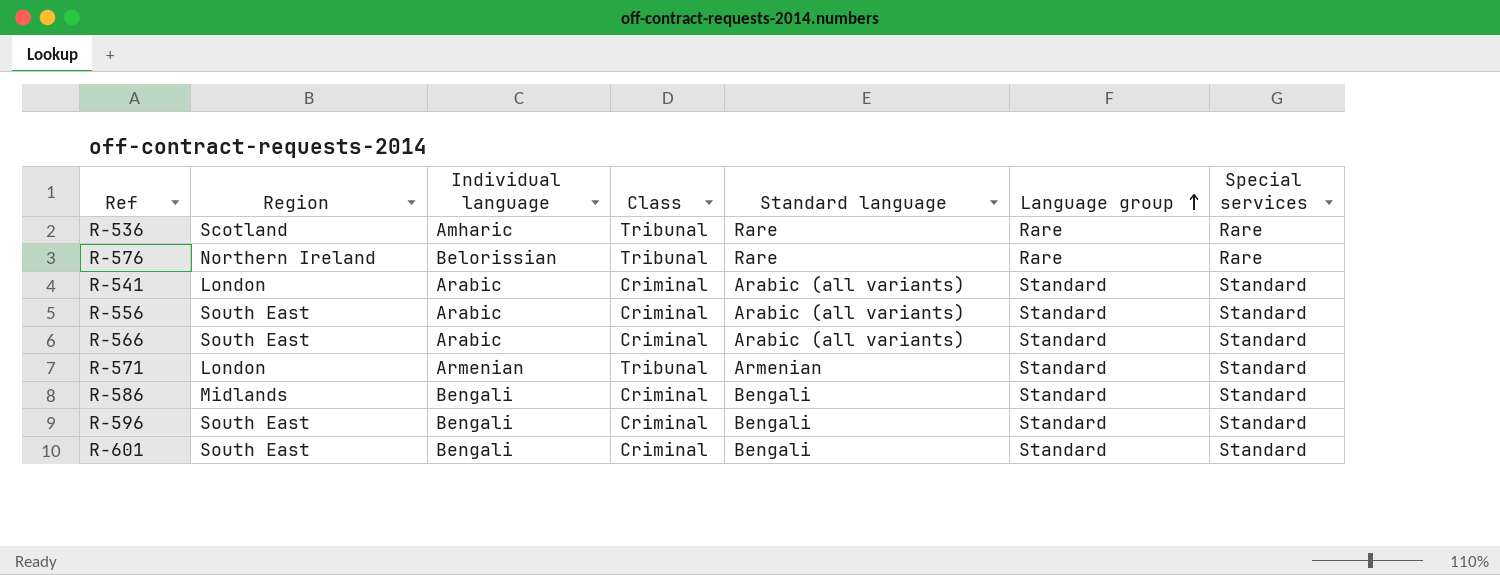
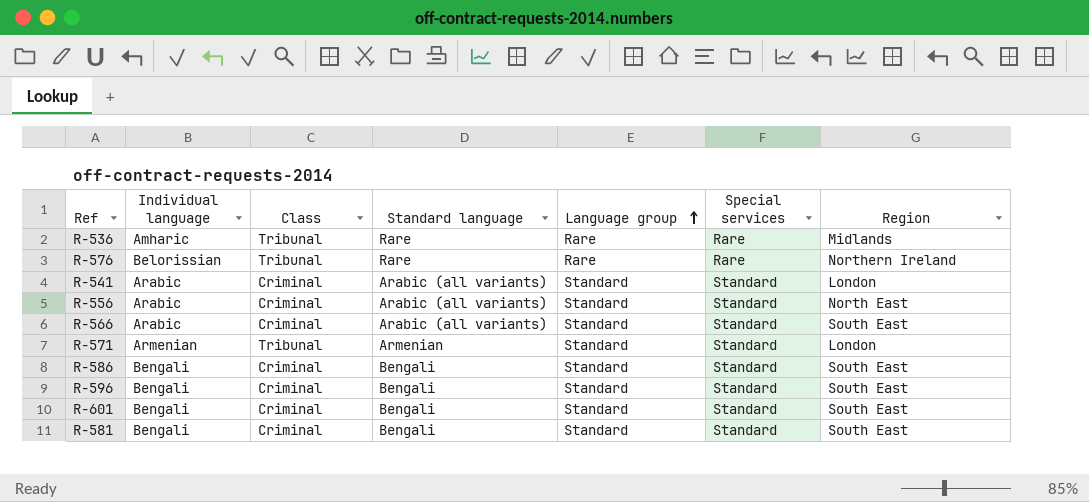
column Region | position: 2 -> 7
R-536 | Region: Scotland -> Midlands
R-556 | Region: South East -> North East
R-586 | Region: Midlands -> South East
row R-581: none -> Bengali | Criminal | Bengali | Standard | Standard | South East

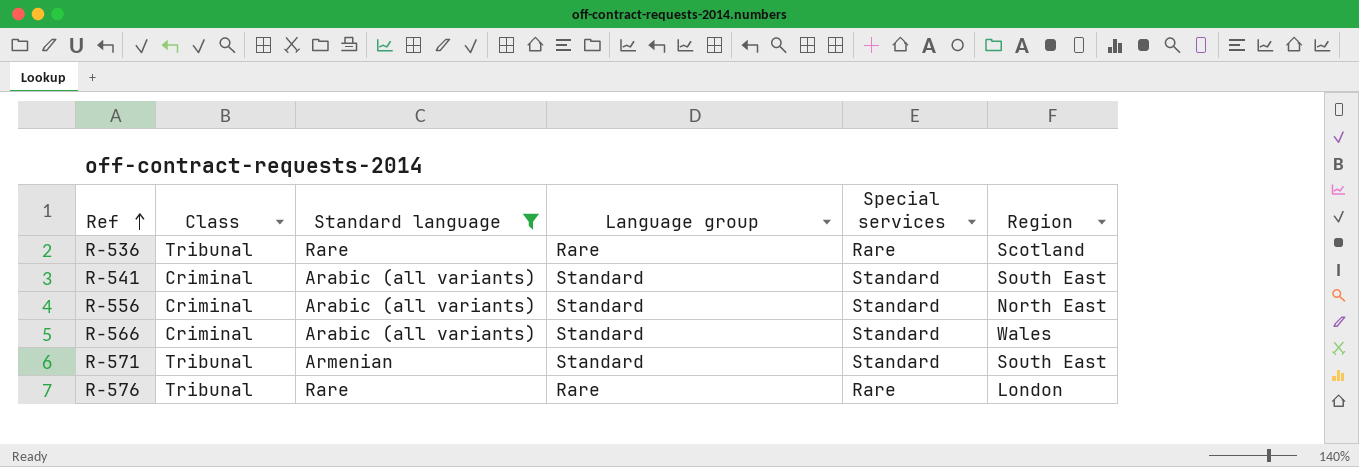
filter: none -> Standard language != Bengali
row order: Language group ascending -> Ref ascending
column Individual language | position: 2 -> none
R-536 | Region: Midlands -> Scotland
R-541 | Region: London -> South East
R-566 | Region: South East -> Wales
R-571 | Region: London -> South East
R-576 | Region: Northern Ireland -> London

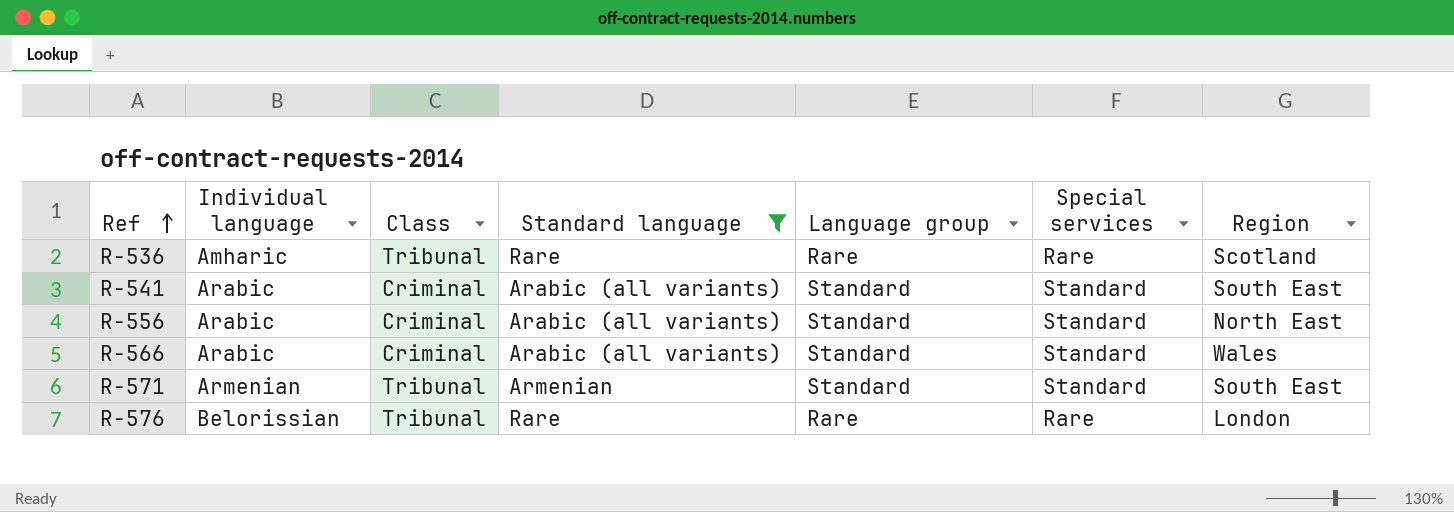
column Individual language | position: none -> 2

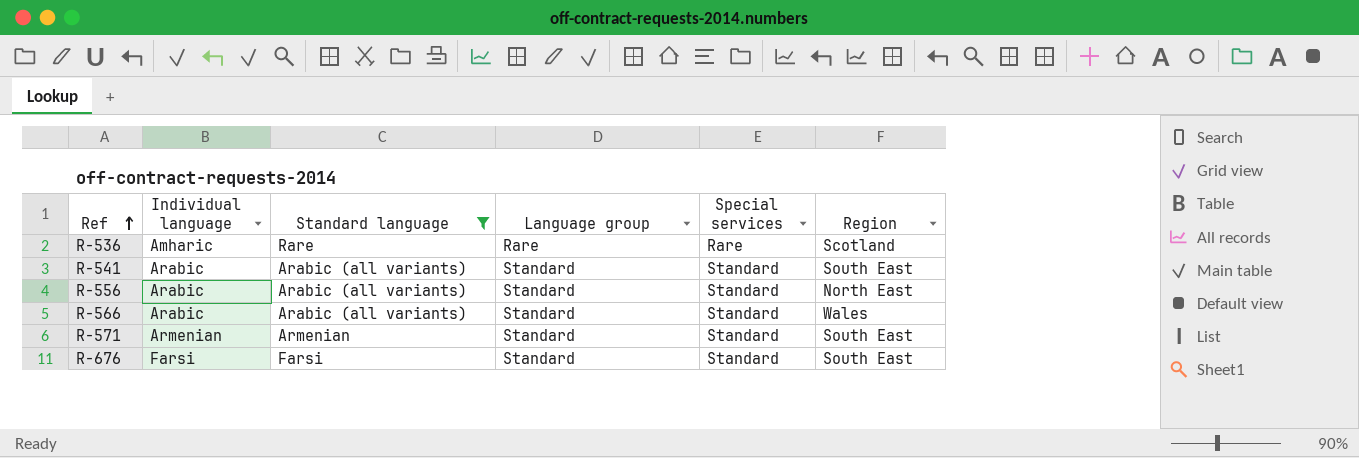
column Class | position: 3 -> none
row R-576: Belorissian | Tribunal | Rare | Rare | Rare | London -> none
row R-676: none -> Farsi | Farsi | Standard | Standard | South East

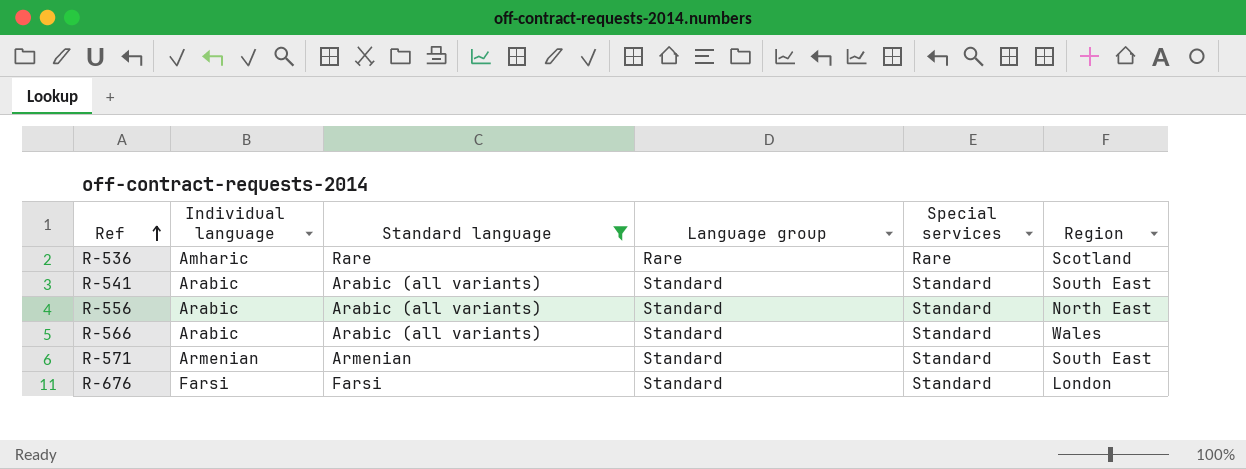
R-676 | Region: South East -> London

